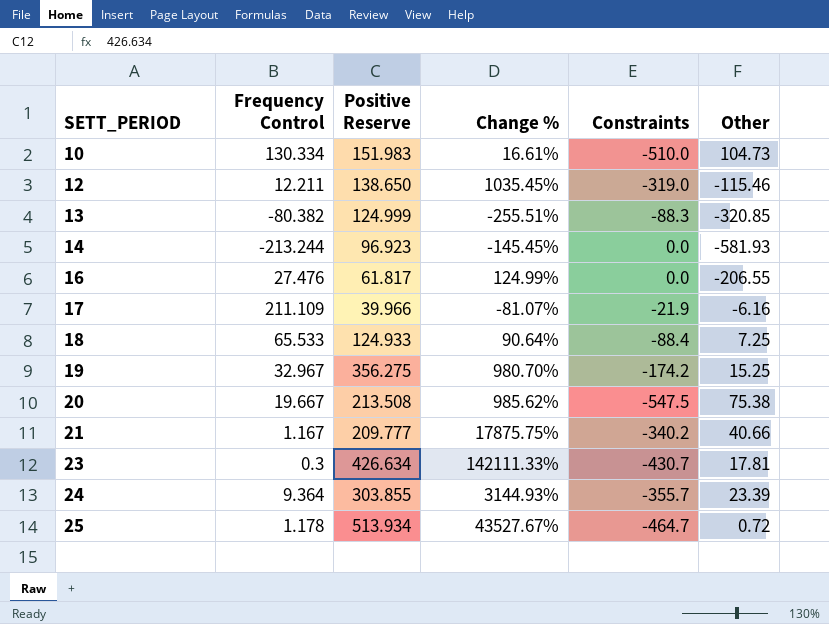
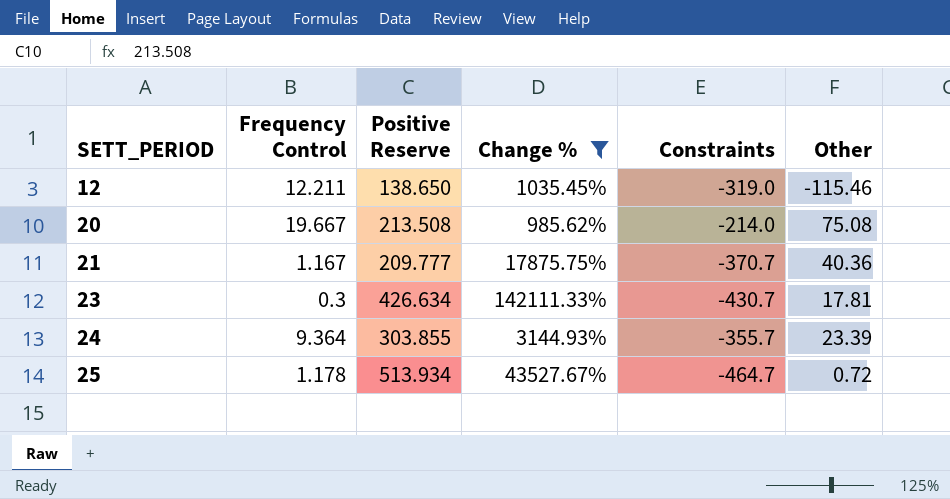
filter: none -> Change % >= 985.62%
20 | Constraints: -547.5 -> -214.0
20 | Other: 75.38 -> 75.08
21 | Constraints: -340.2 -> -370.7
21 | Other: 40.66 -> 40.36

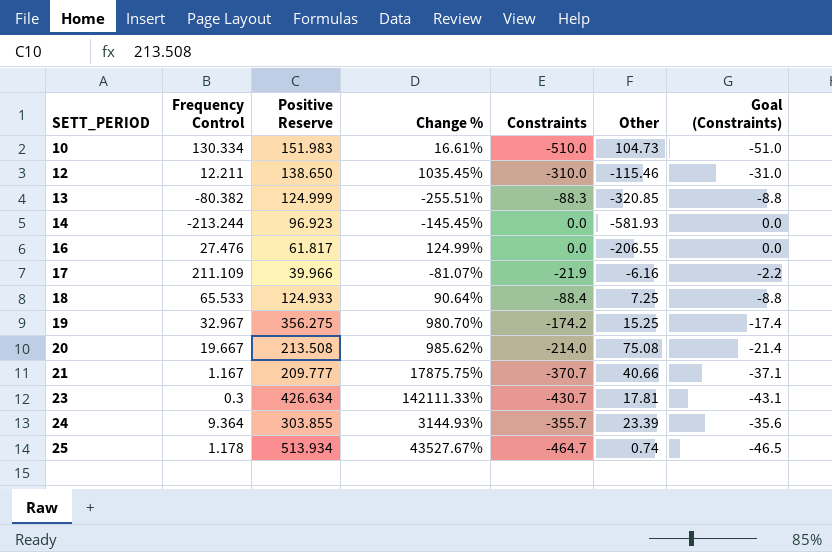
filter: Change % >= 985.62% -> none
column Goal (Constraints) | formula: none -> [Constraints] * 0.1
12 | Constraints: -319.0 -> -310.0
21 | Other: 40.36 -> 40.66
25 | Other: 0.72 -> 0.74

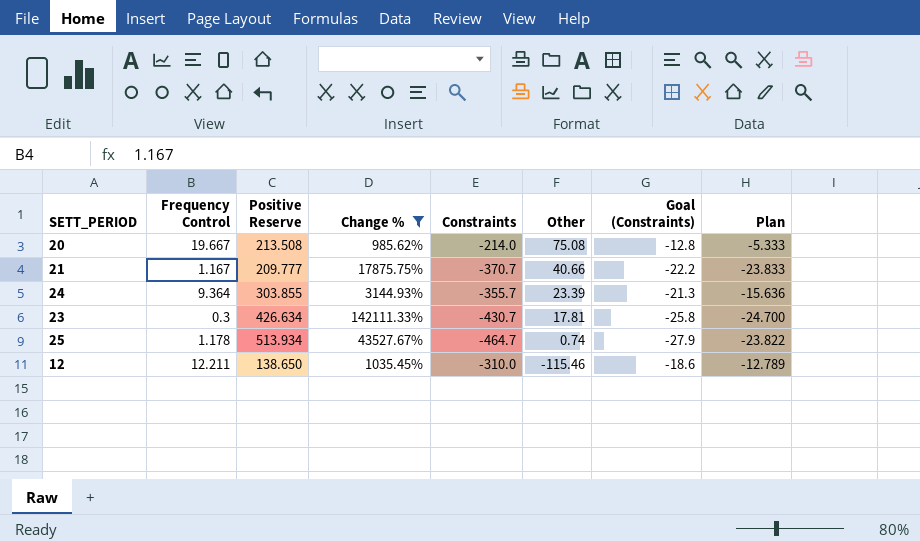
filter: none -> Change % >= 985.62%
row order: SETT_PERIOD ascending -> Other descending
column Goal (Constraints) | formula: [Constraints] * 0.1 -> [Constraints] * 0.06
column Plan | formula: none -> [Frequency Control] - 25

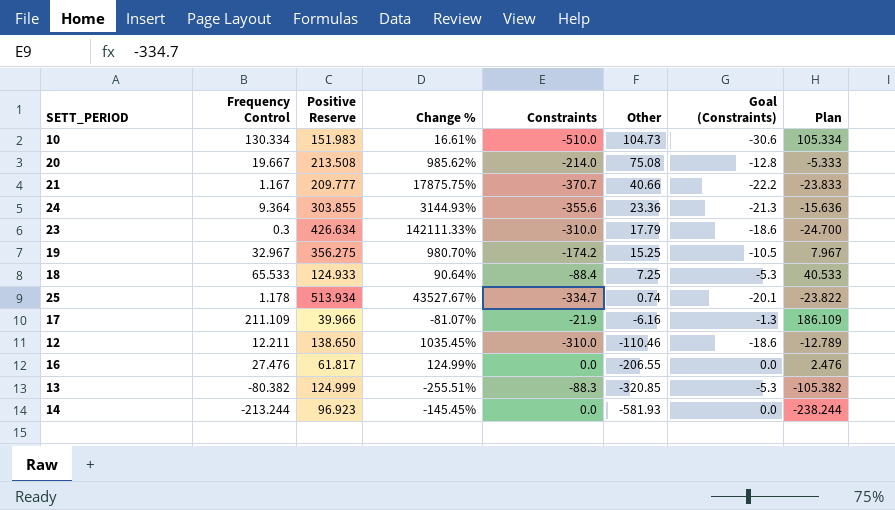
filter: Change % >= 985.62% -> none
24 | Constraints: -355.7 -> -355.6
24 | Other: 23.39 -> 23.36
23 | Constraints: -430.7 -> -310.0
23 | Other: 17.81 -> 17.79
23 | Goal (Constraints): -25.8 -> -18.6
25 | Constraints: -464.7 -> -334.7
25 | Goal (Constraints): -27.9 -> -20.1
12 | Other: -115.46 -> -110.46

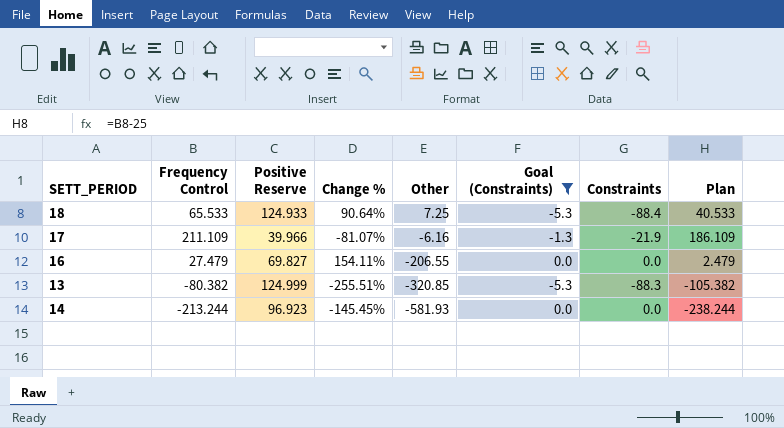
filter: none -> Goal (Constraints) >= -5.3
column Constraints | position: 5 -> 7
16 | Frequency Control: 27.476 -> 27.479
16 | Positive Reserve: 61.817 -> 69.827
16 | Change %: 124.99% -> 154.11%
16 | Plan: 2.476 -> 2.479

